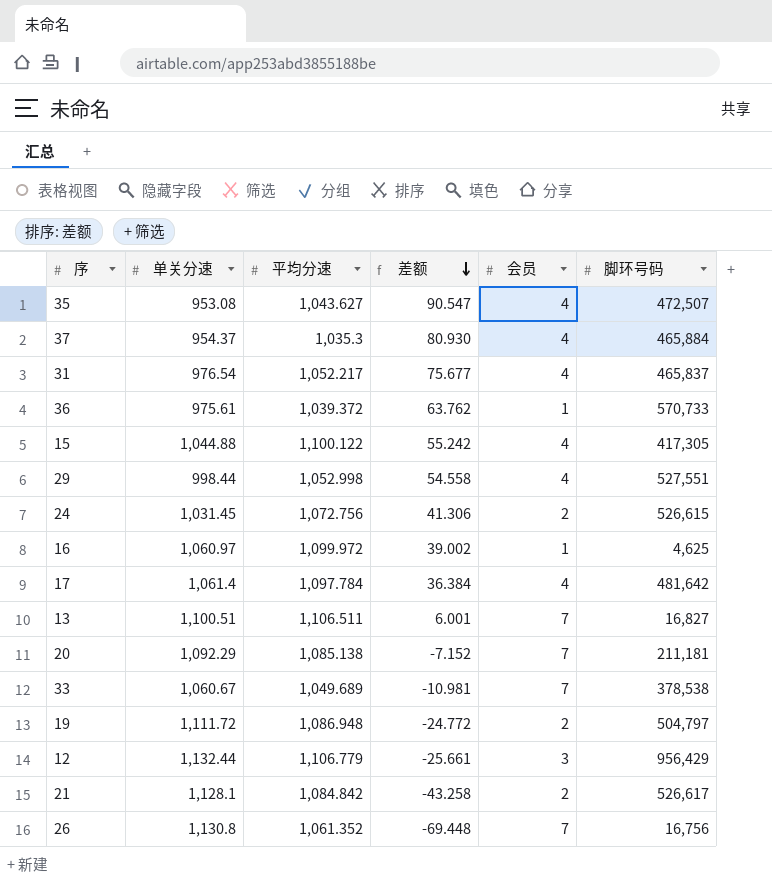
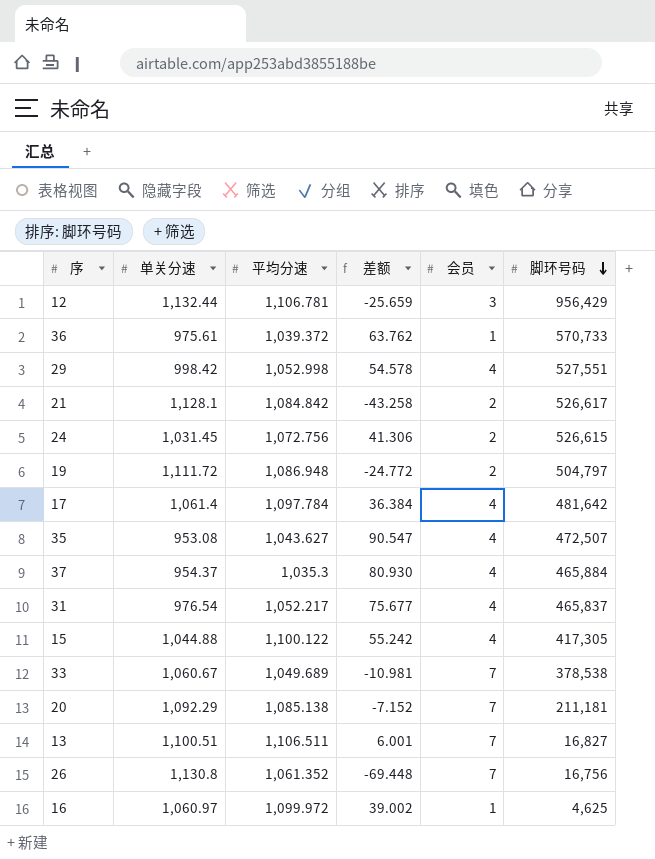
row order: 差额 descending -> 脚环号码 descending
12 | 平均分速: 1,106.779 -> 1,106.781
12 | 差额: -25.661 -> -25.659
29 | 单关分速: 998.44 -> 998.42
29 | 差额: 54.558 -> 54.578

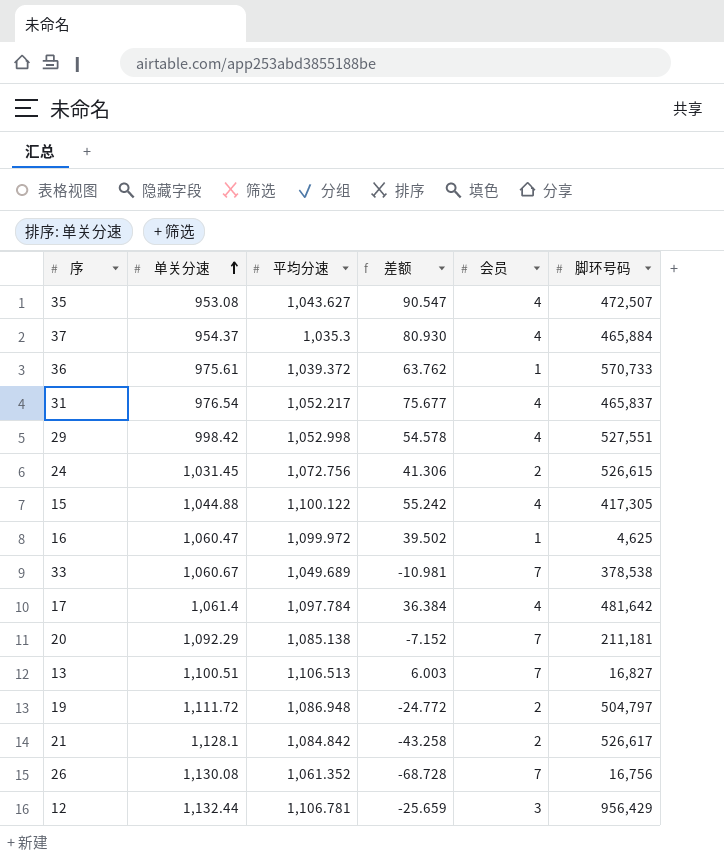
row order: 脚环号码 descending -> 单关分速 ascending
16 | 单关分速: 1,060.97 -> 1,060.47
16 | 差额: 39.002 -> 39.502
13 | 平均分速: 1,106.511 -> 1,106.513
13 | 差额: 6.001 -> 6.003
26 | 单关分速: 1,130.8 -> 1,130.08
26 | 差额: -69.448 -> -68.728

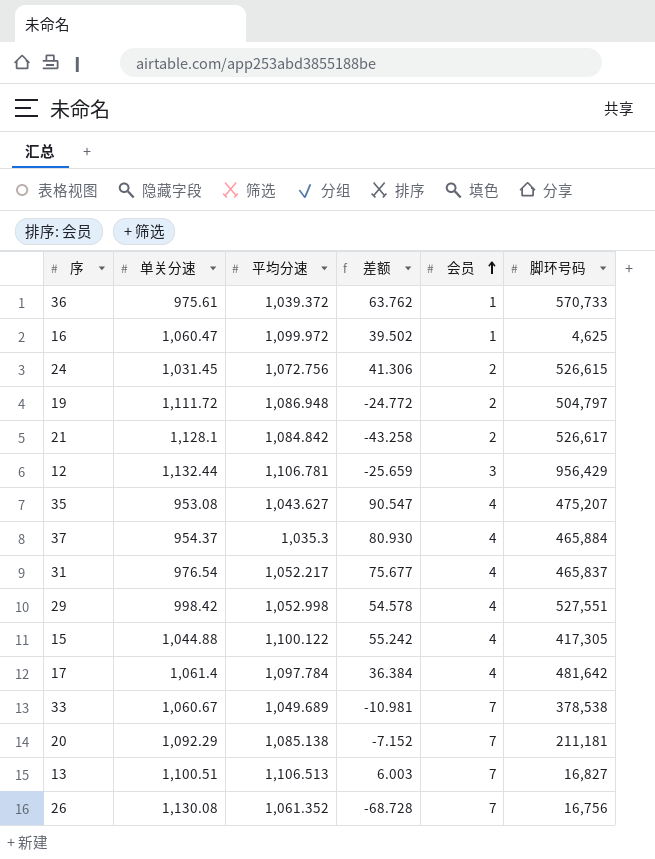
row order: 单关分速 ascending -> 会员 ascending
35 | 脚环号码: 472,507 -> 475,207

